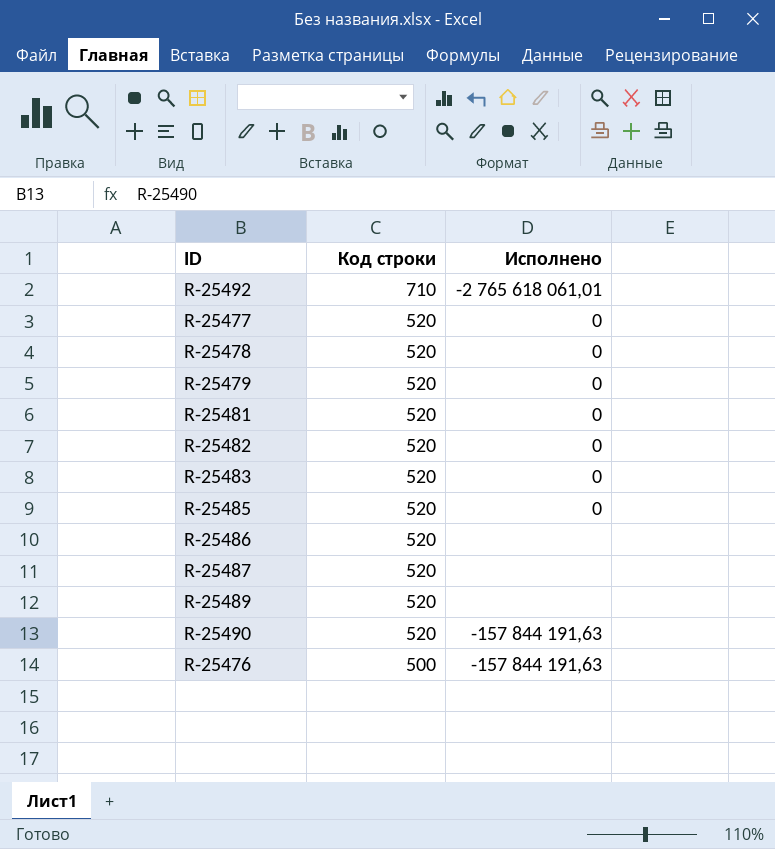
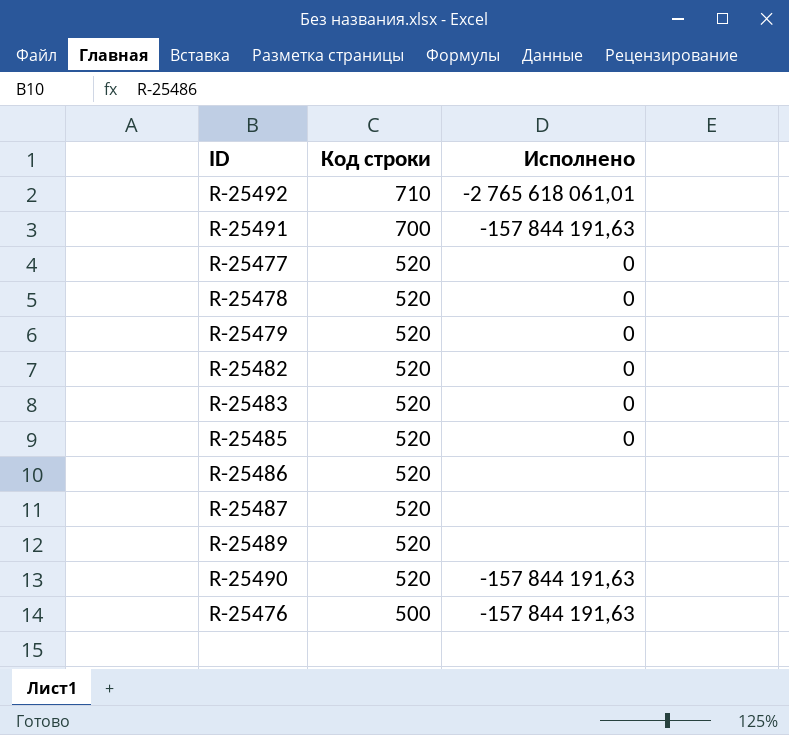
row R-25481: 520 | 0 -> none
row R-25491: none -> 700 | -157 844 191,63

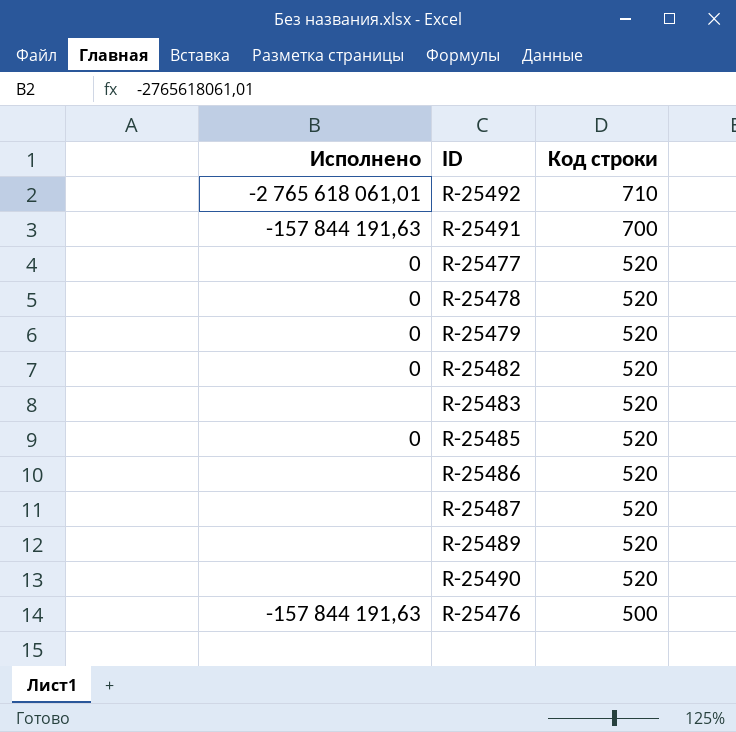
column Исполнено | position: 3 -> 1
R-25483 | Исполнено: 0 -> none
R-25490 | Исполнено: -157 844 191,63 -> none

